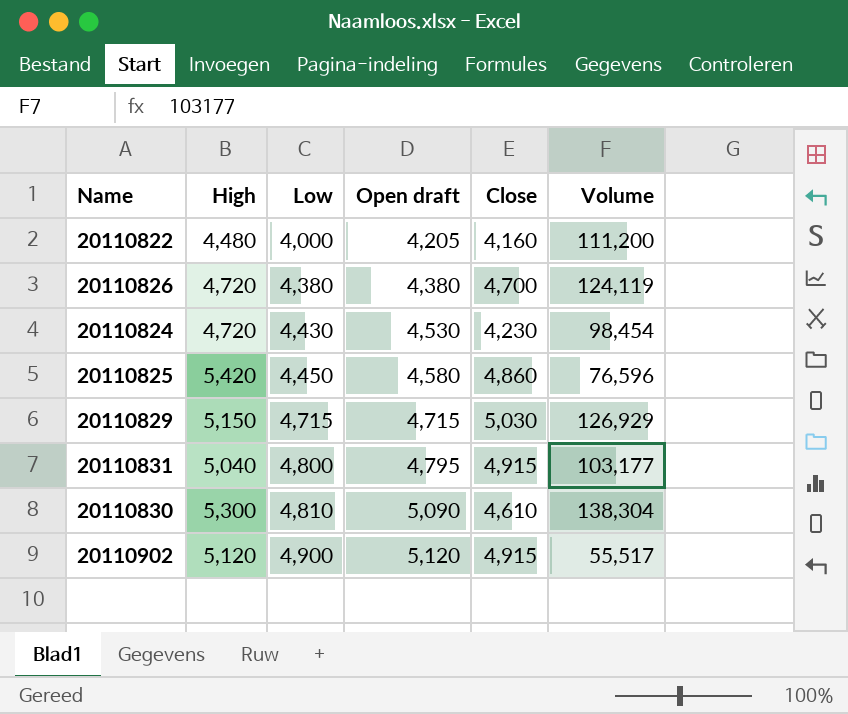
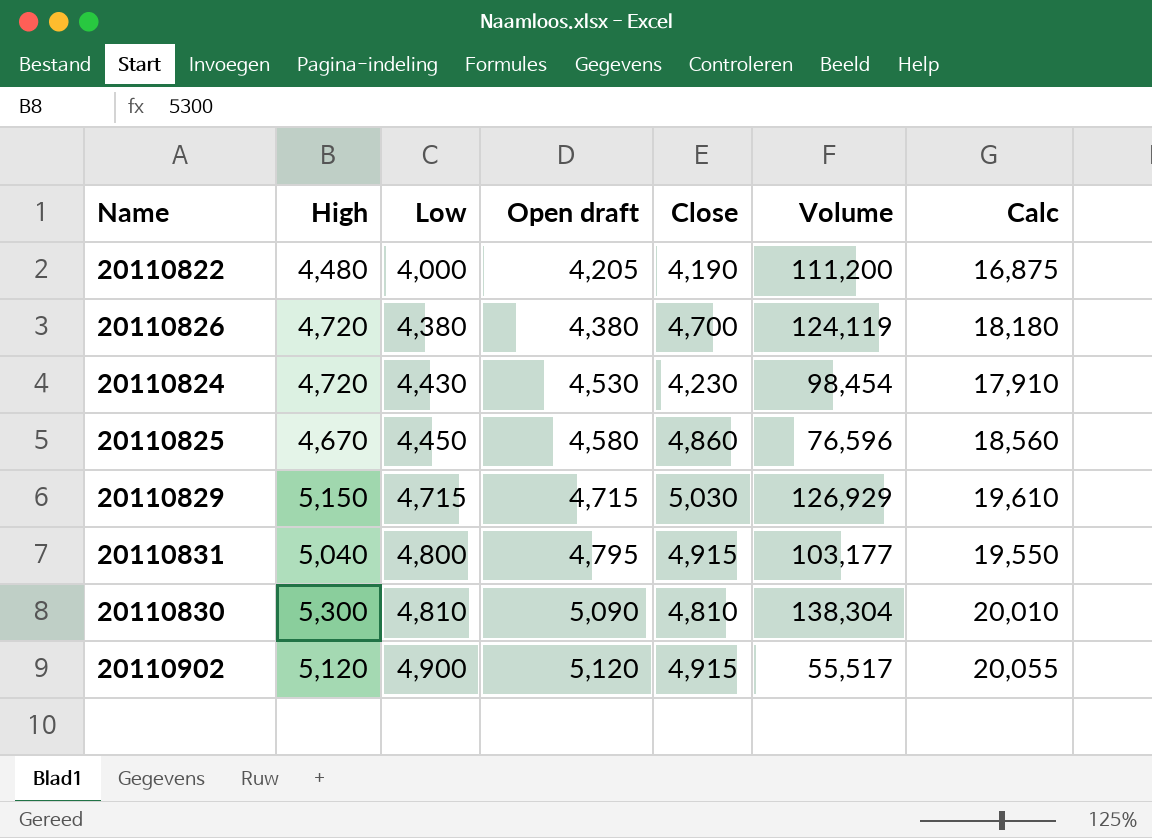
column Calc | formula: none -> [High] + [Low] + [Open draft] + [Close]
20110822 | Close: 4,160 -> 4,190
20110825 | High: 5,420 -> 4,670
20110830 | Close: 4,610 -> 4,810

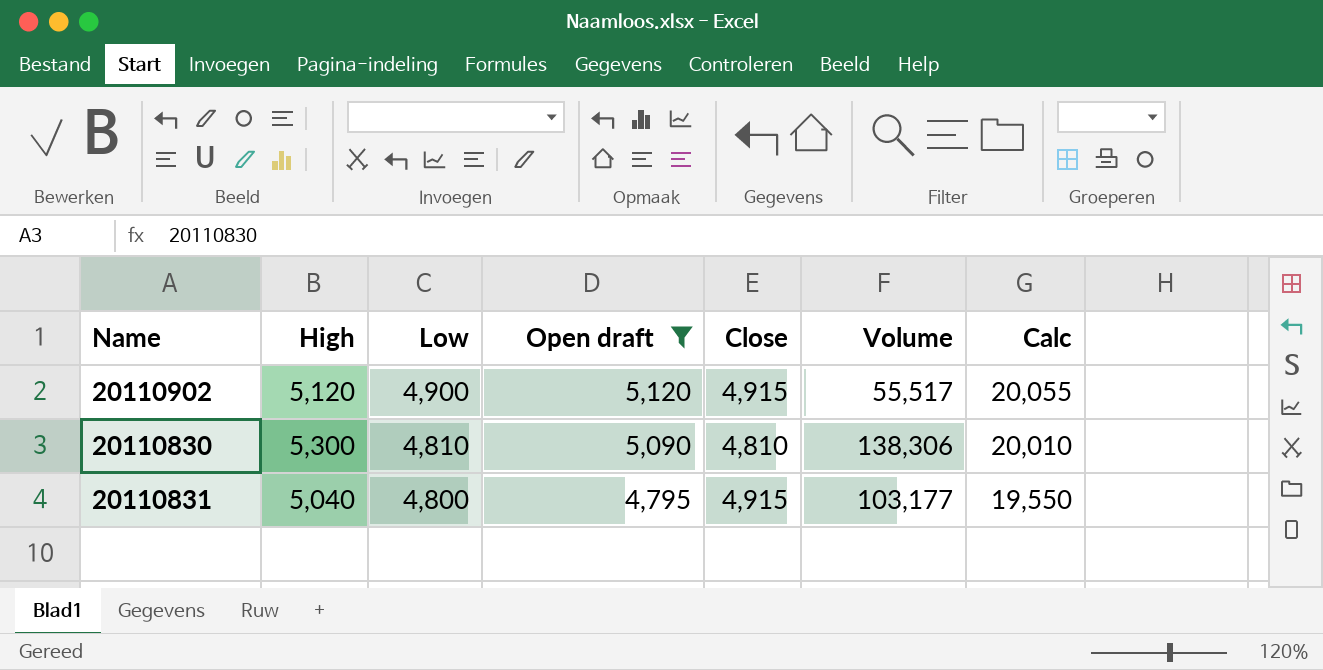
filter: none -> Open draft >= 4,795
row order: Low ascending -> Low descending
20110830 | Volume: 138,304 -> 138,306

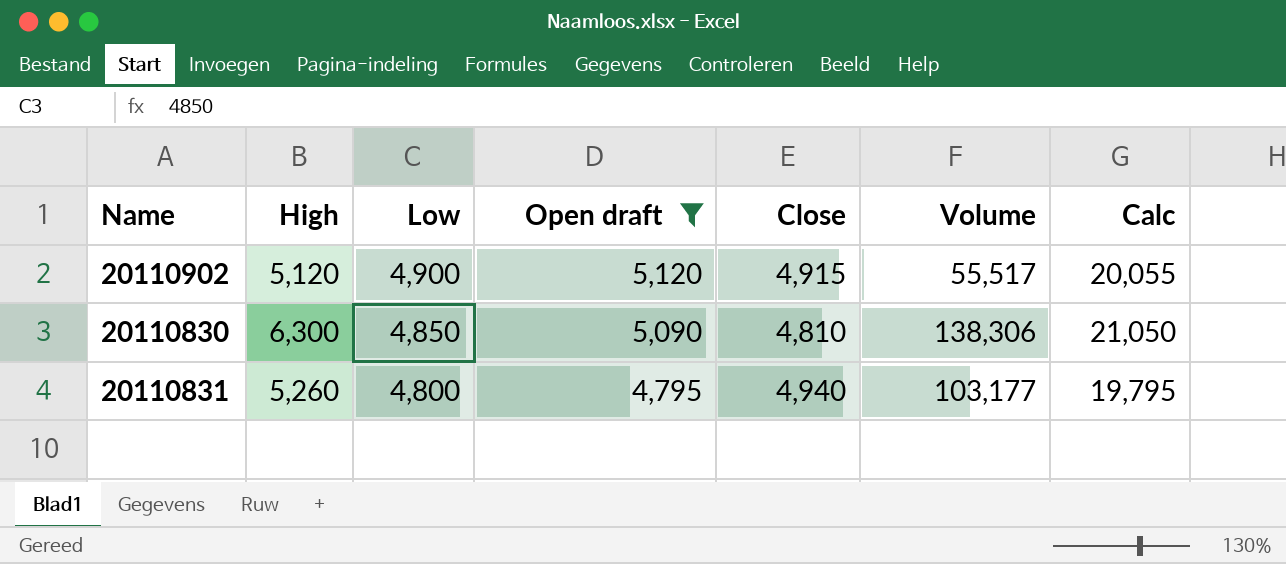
20110830 | High: 5,300 -> 6,300
20110830 | Low: 4,810 -> 4,850
20110830 | Calc: 20,010 -> 21,050
20110831 | High: 5,040 -> 5,260
20110831 | Close: 4,915 -> 4,940
20110831 | Calc: 19,550 -> 19,795

